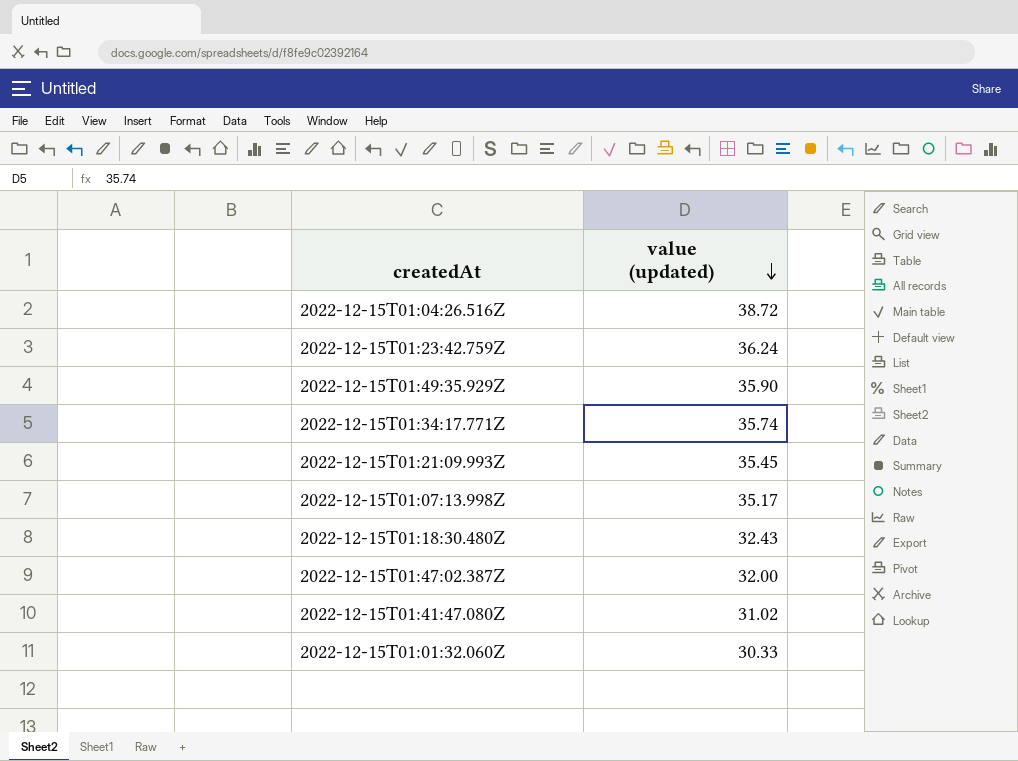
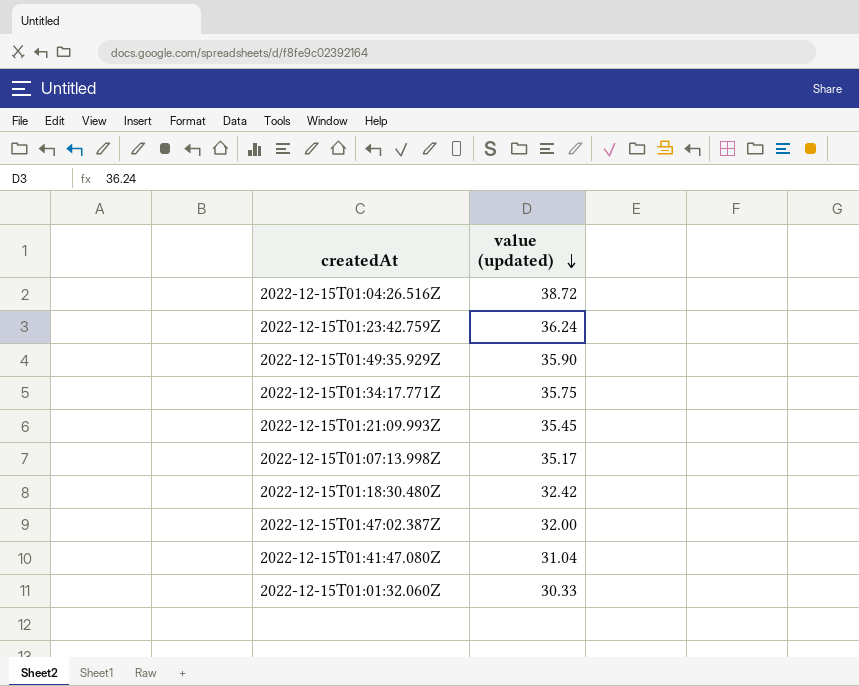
2022-12-15T01:34:17.771Z | value (updated): 35.74 -> 35.75
2022-12-15T01:18:30.480Z | value (updated): 32.43 -> 32.42
2022-12-15T01:41:47.080Z | value (updated): 31.02 -> 31.04

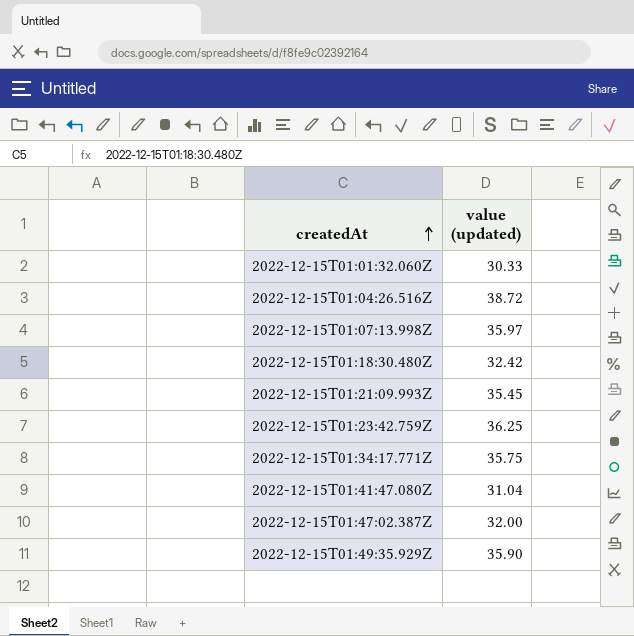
row order: value (updated) descending -> createdAt ascending
2022-12-15T01:07:13.998Z | value (updated): 35.17 -> 35.97
2022-12-15T01:23:42.759Z | value (updated): 36.24 -> 36.25

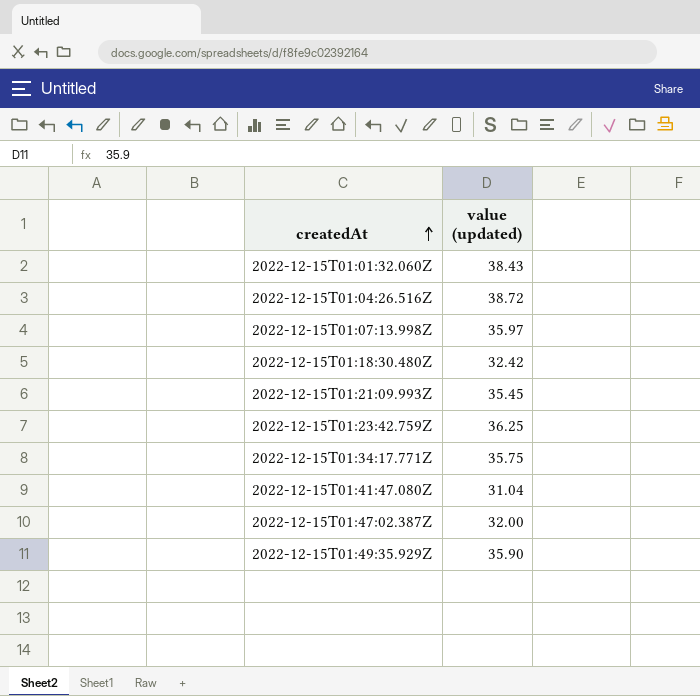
2022-12-15T01:01:32.060Z | value (updated): 30.33 -> 38.43

